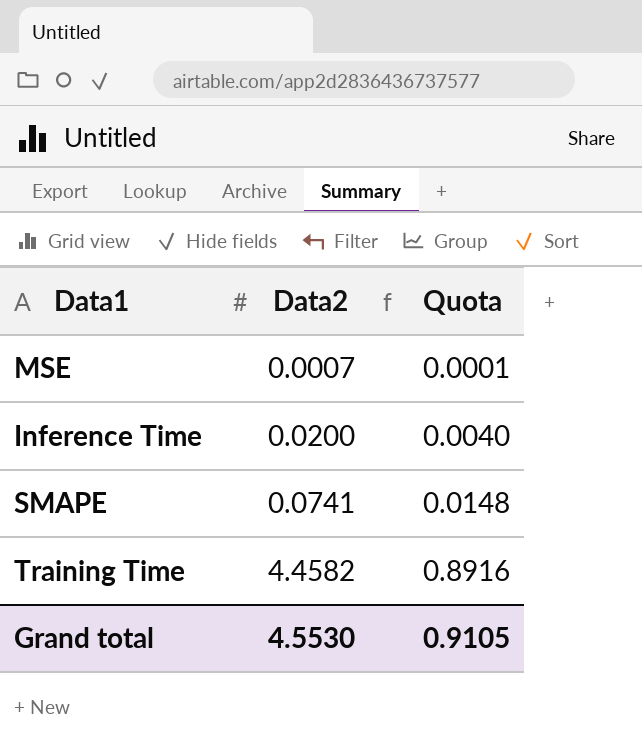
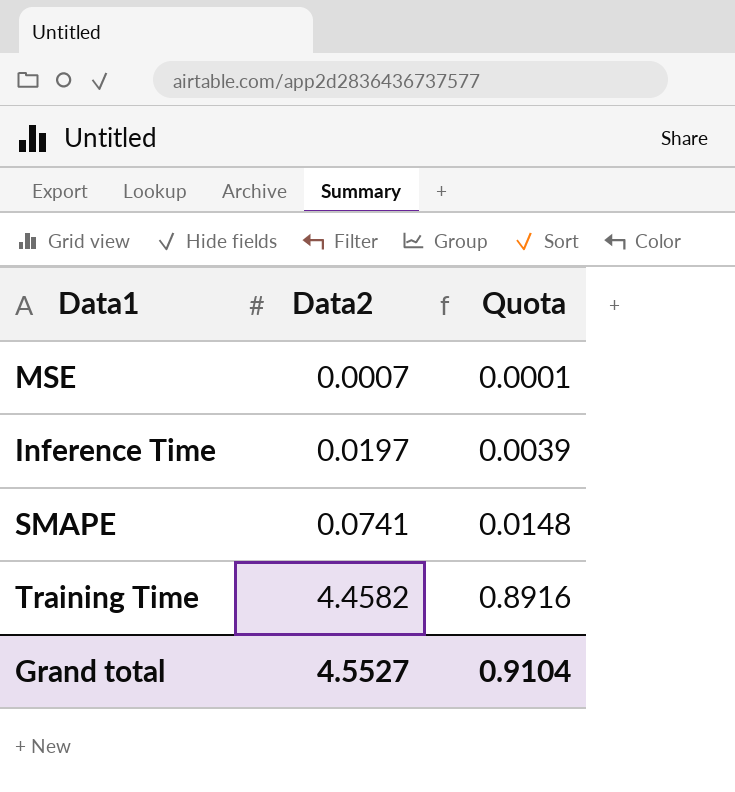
Inference Time | Data2: 0.0200 -> 0.0197
Inference Time | Quota: 0.0040 -> 0.0039
Grand total | Data2: 4.5530 -> 4.5527
Grand total | Quota: 0.9105 -> 0.9104

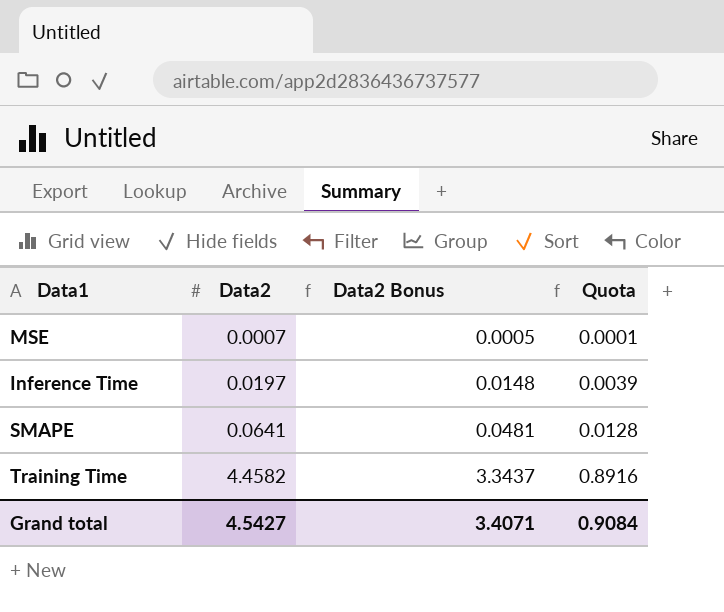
column Data2 Bonus | formula: none -> [Data2] * 0.75
SMAPE | Data2: 0.0741 -> 0.0641
SMAPE | Quota: 0.0148 -> 0.0128
Grand total | Data2: 4.5527 -> 4.5427
Grand total | Quota: 0.9104 -> 0.9084

